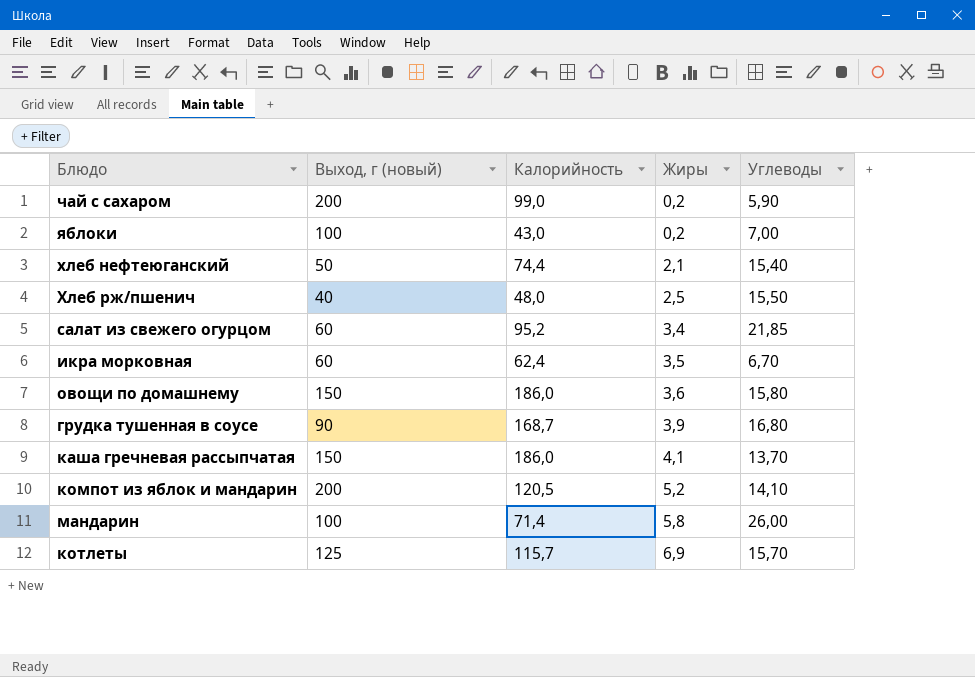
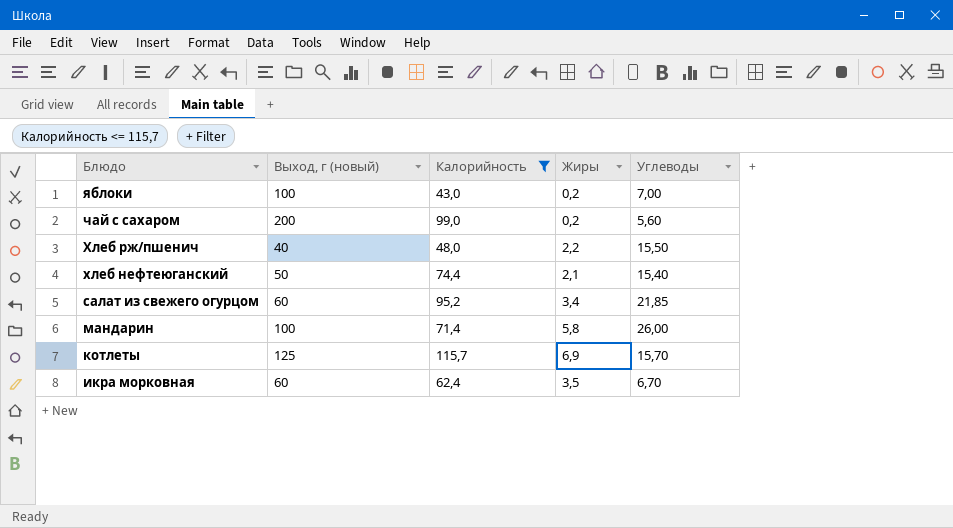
filter: none -> Калорийность <= 115,7
row order: Жиры ascending -> Блюдо descending
чай с сахаром | Углеводы: 5,90 -> 5,60
Хлеб рж/пшенич | Жиры: 2,5 -> 2,2

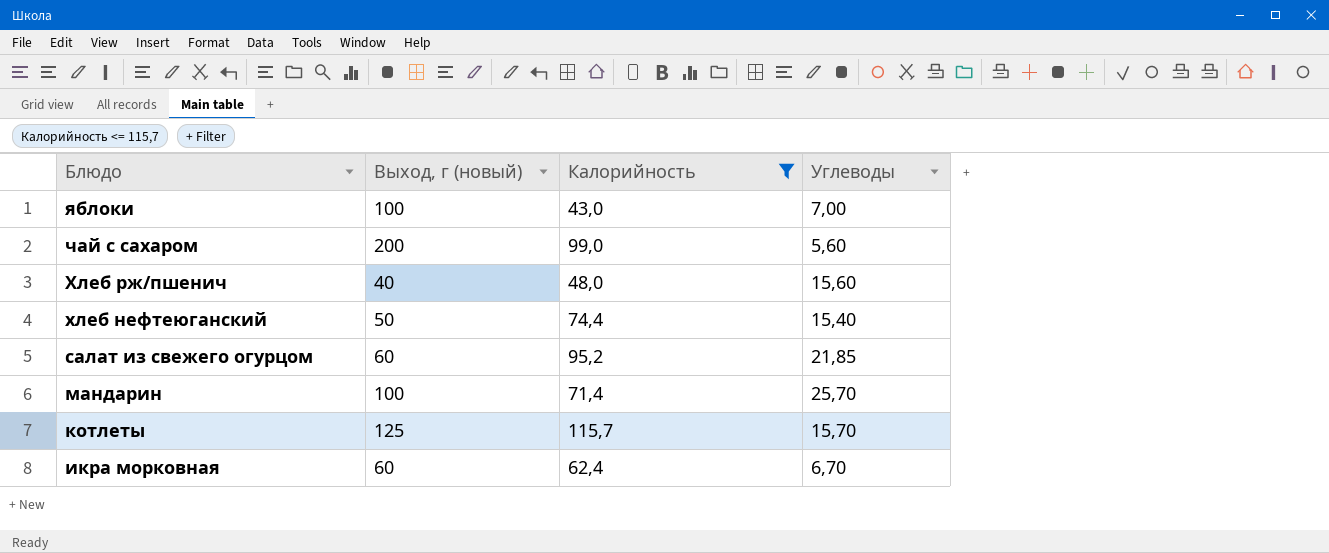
column Жиры | position: 4 -> none
Хлеб рж/пшенич | Углеводы: 15,50 -> 15,60
мандарин | Углеводы: 26,00 -> 25,70

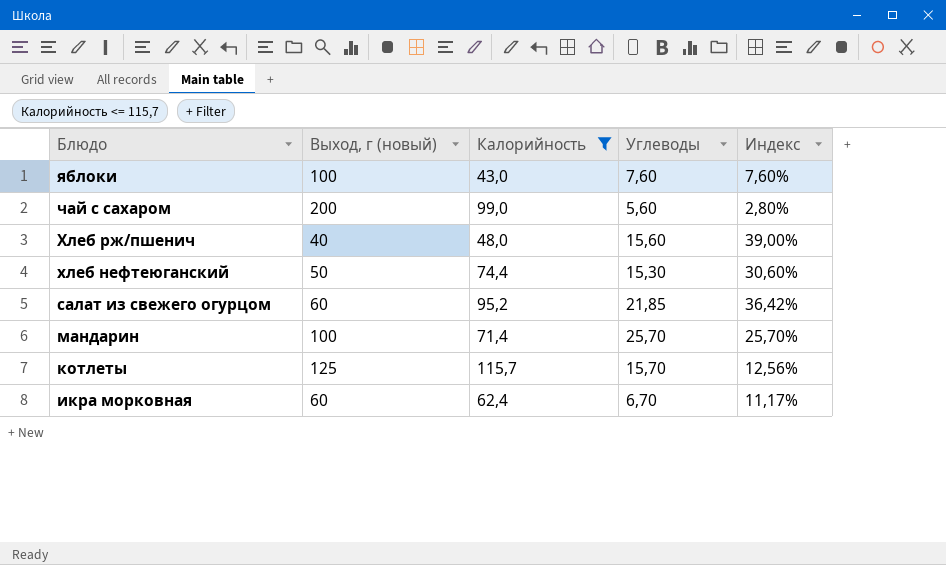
column Индекс | formula: none -> [Углеводы] / [Выход, г (новый)]
яблоки | Углеводы: 7,00 -> 7,60
хлеб нефтеюганский | Углеводы: 15,40 -> 15,30

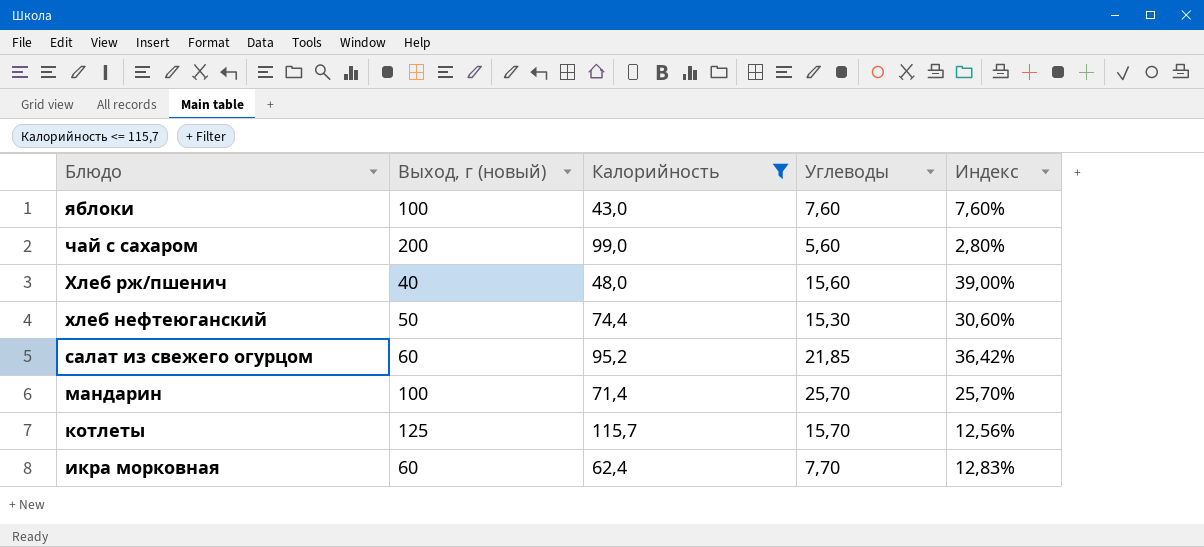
икра морковная | Углеводы: 6,70 -> 7,70
икра морковная | Индекс: 11,17% -> 12,83%

